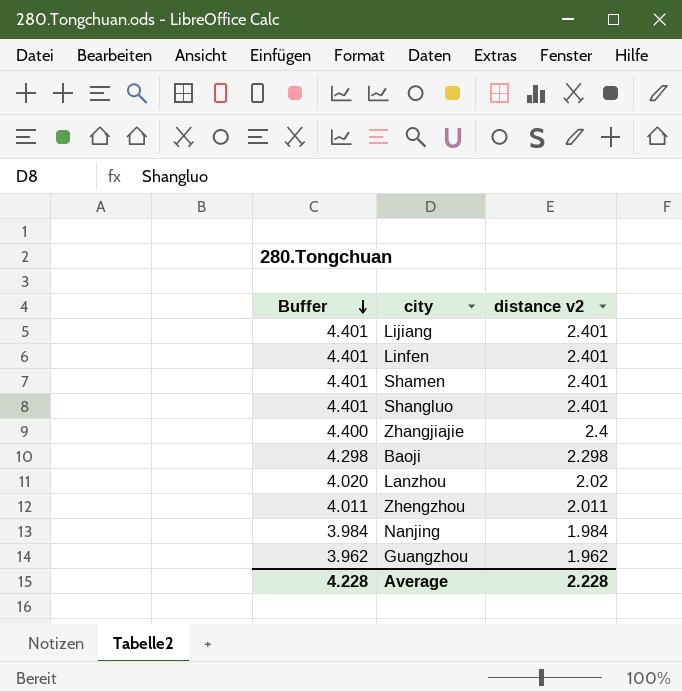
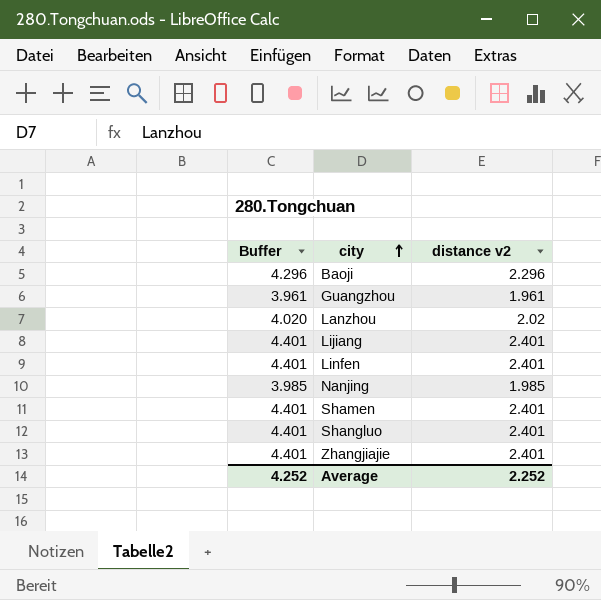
row order: Buffer descending -> city ascending
row Zhengzhou: 4.011 | 2.011 -> none
Baoji | Buffer: 4.298 -> 4.296
Baoji | distance v2: 2.298 -> 2.296
Guangzhou | Buffer: 3.962 -> 3.961
Guangzhou | distance v2: 1.962 -> 1.961
Nanjing | Buffer: 3.984 -> 3.985
Nanjing | distance v2: 1.984 -> 1.985
Zhangjiajie | Buffer: 4.400 -> 4.401
Zhangjiajie | distance v2: 2.4 -> 2.401
Average | Buffer: 4.228 -> 4.252
Average | distance v2: 2.228 -> 2.252

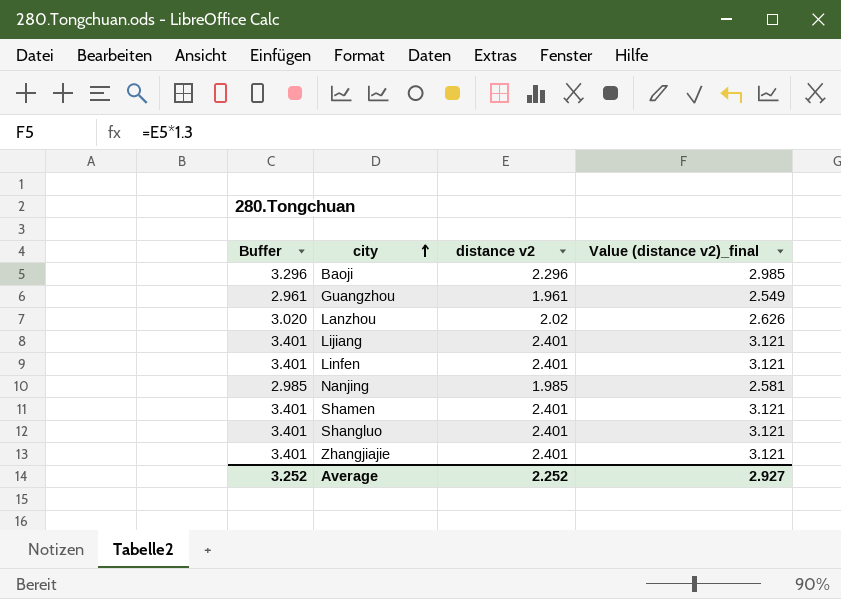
column Buffer | formula: [distance v2] + 2 -> [distance v2] + 1
column Value (distance v2)_final | formula: none -> [distance v2] * 1.3
Average | Buffer: 4.252 -> 3.252

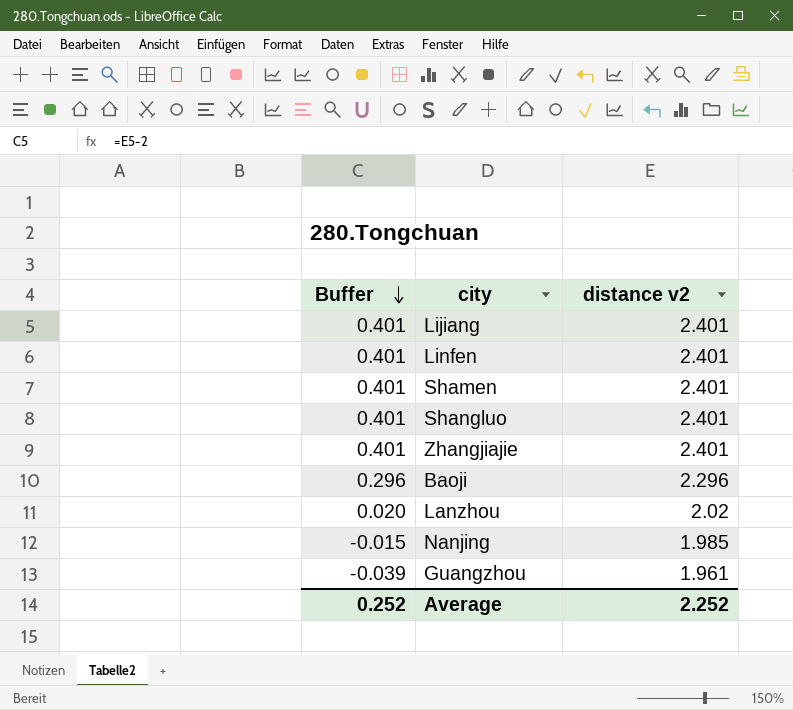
row order: city ascending -> Buffer descending
column Value (distance v2)_final | formula: [distance v2] * 1.3 -> none
column Buffer | formula: [distance v2] + 1 -> [distance v2] - 2
Average | Buffer: 3.252 -> 0.252

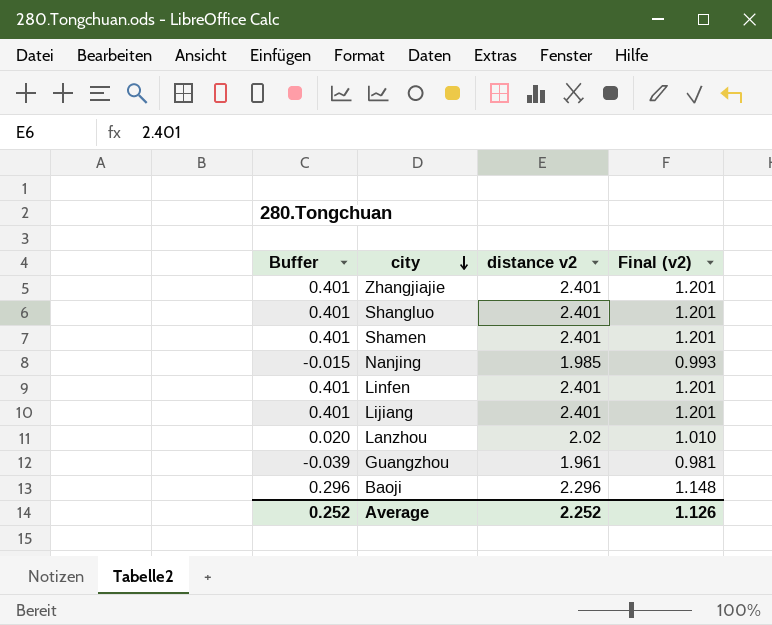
row order: Buffer descending -> city descending
column Final (v2) | formula: none -> [distance v2] * 0.5

